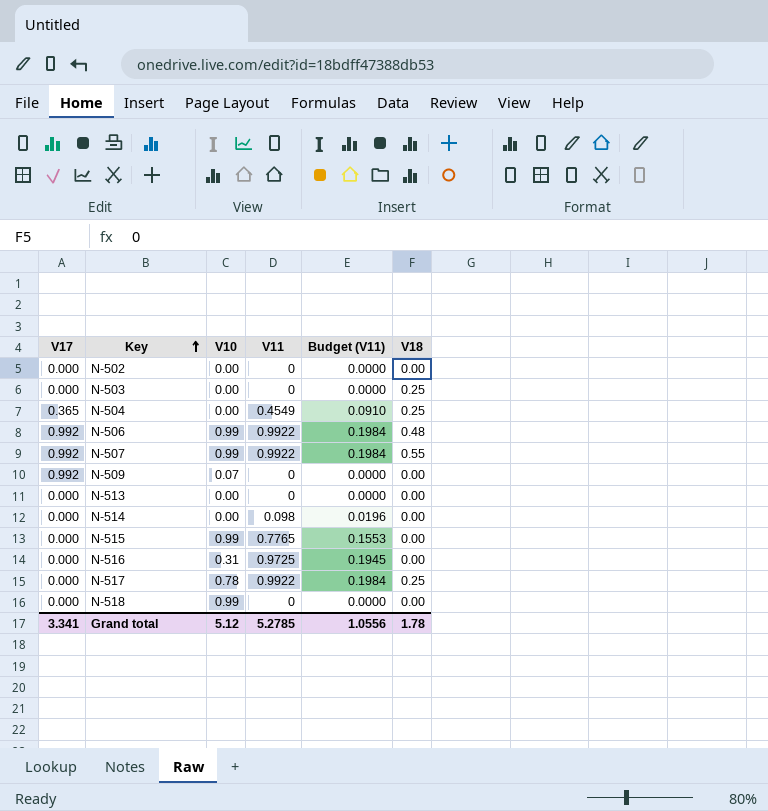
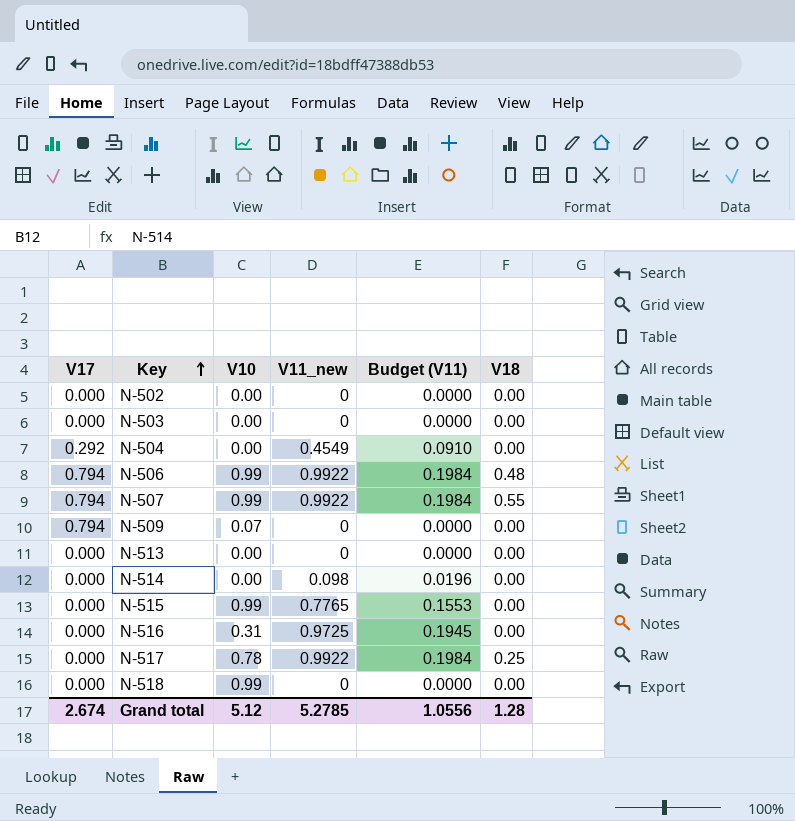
column name: V11 -> V11_new
N-503 | V18: 0.25 -> 0.00
N-504 | V17: 0.365 -> 0.292
N-504 | V18: 0.25 -> 0.00
N-506 | V17: 0.992 -> 0.794
N-507 | V17: 0.992 -> 0.794
N-509 | V17: 0.992 -> 0.794
Grand total | V17: 3.341 -> 2.674
Grand total | V18: 1.78 -> 1.28

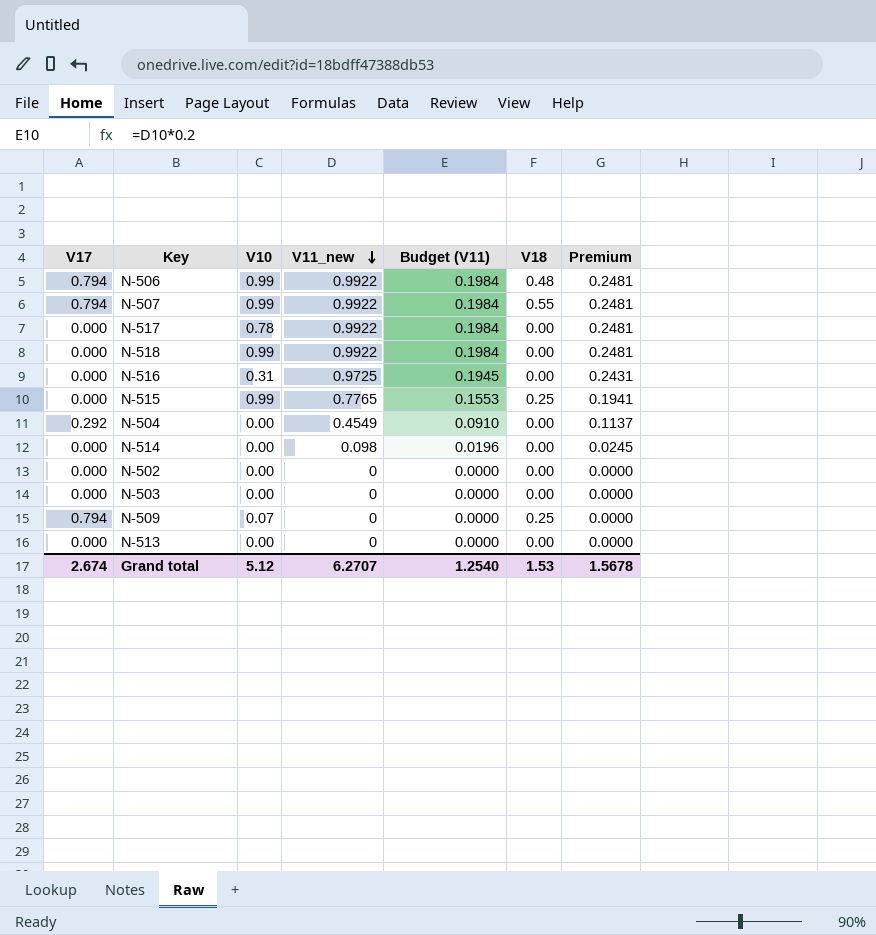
row order: Key ascending -> V11_new descending
column Premium | formula: none -> [V11_new] * 0.25
N-517 | V18: 0.25 -> 0.00
N-518 | V11_new: 0 -> 0.9922
N-518 | Budget (V11): 0.0000 -> 0.1984
N-515 | V18: 0.00 -> 0.25
N-509 | V18: 0.00 -> 0.25
Grand total | V11_new: 5.2785 -> 6.2707
Grand total | Budget (V11): 1.0556 -> 1.2540
Grand total | V18: 1.28 -> 1.53

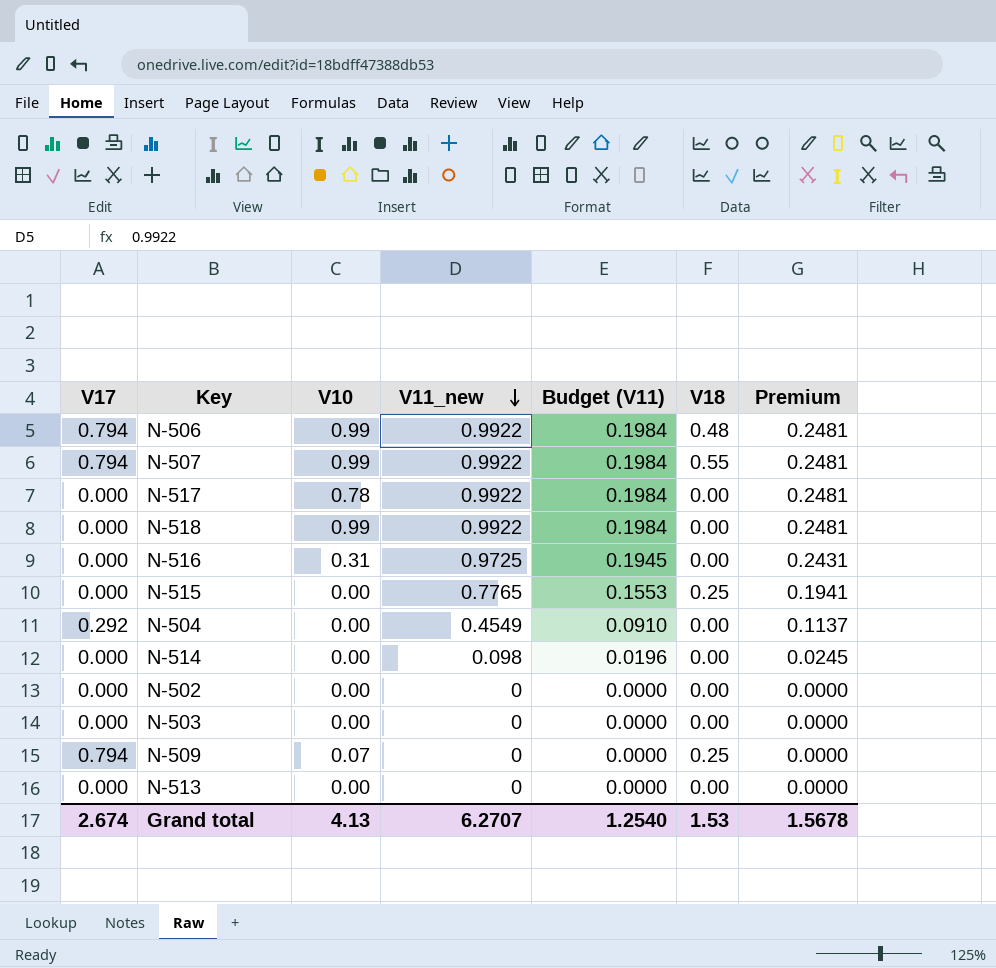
N-515 | V10: 0.99 -> 0.00
Grand total | V10: 5.12 -> 4.13

